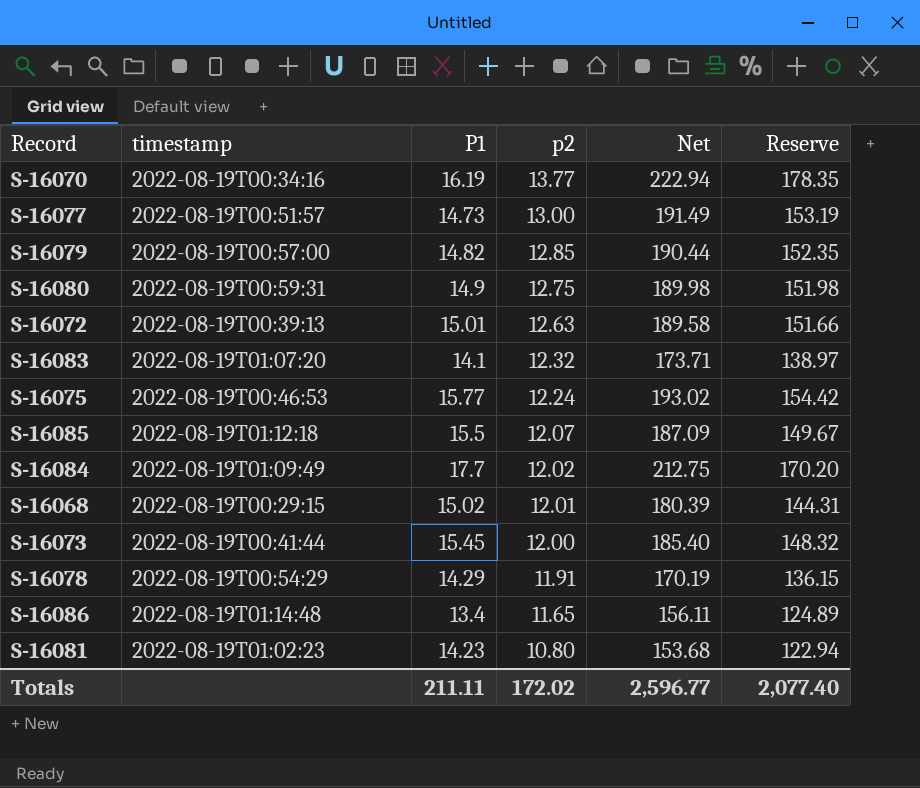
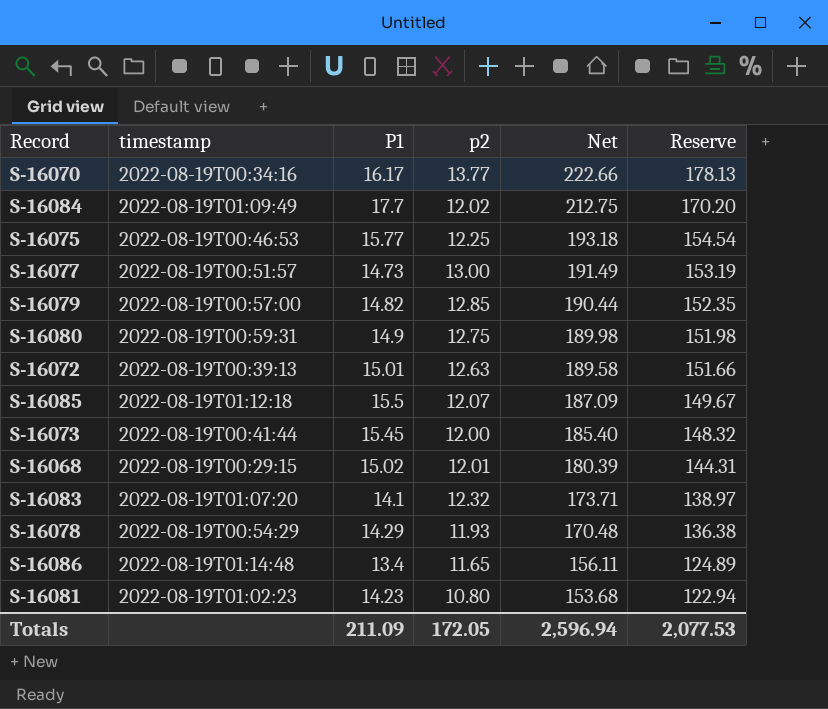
row order: p2 descending -> Net descending
S-16070 | P1: 16.19 -> 16.17
S-16070 | Net: 222.94 -> 222.66
S-16070 | Reserve: 178.35 -> 178.13
S-16075 | p2: 12.24 -> 12.25
S-16075 | Net: 193.02 -> 193.18
S-16075 | Reserve: 154.42 -> 154.54
S-16078 | p2: 11.91 -> 11.93
S-16078 | Net: 170.19 -> 170.48
S-16078 | Reserve: 136.15 -> 136.38
Totals | P1: 211.11 -> 211.09
Totals | p2: 172.02 -> 172.05
Totals | Net: 2,596.77 -> 2,596.94
Totals | Reserve: 2,077.40 -> 2,077.53

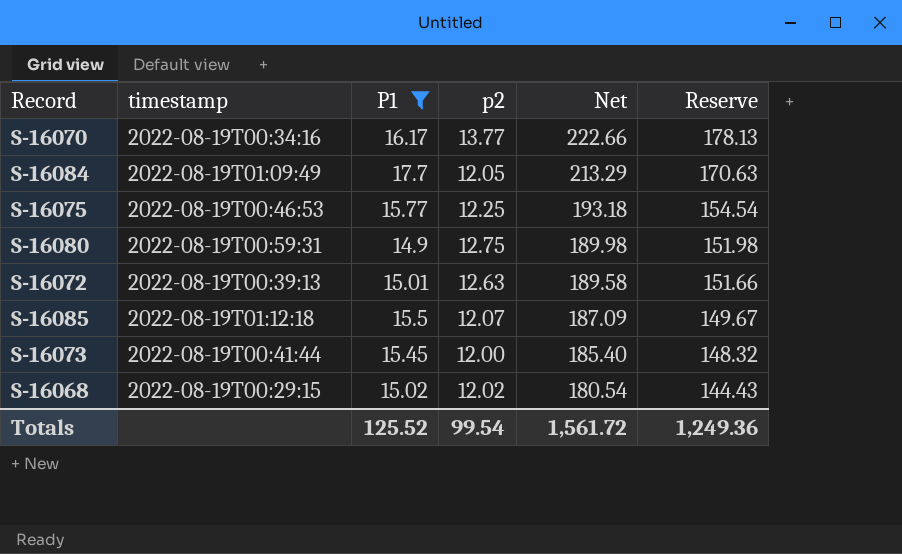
filter: none -> P1 >= 14.9
S-16084 | p2: 12.02 -> 12.05
S-16084 | Net: 212.75 -> 213.29
S-16084 | Reserve: 170.20 -> 170.63
S-16068 | p2: 12.01 -> 12.02
S-16068 | Net: 180.39 -> 180.54
S-16068 | Reserve: 144.31 -> 144.43
Totals | P1: 211.09 -> 125.52
Totals | p2: 172.05 -> 99.54
Totals | Net: 2,596.94 -> 1,561.72
Totals | Reserve: 2,077.53 -> 1,249.36

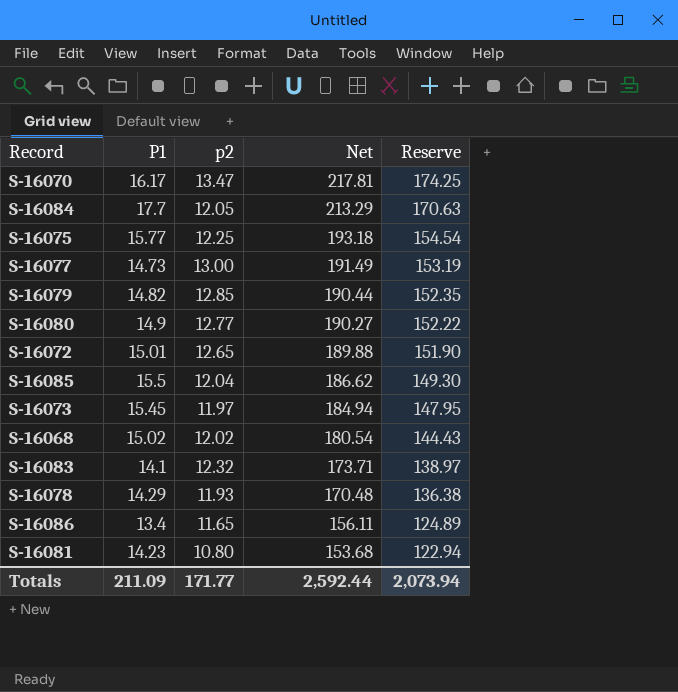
filter: P1 >= 14.9 -> none
column timestamp | position: 2 -> none
S-16070 | p2: 13.77 -> 13.47
S-16070 | Net: 222.66 -> 217.81
S-16070 | Reserve: 178.13 -> 174.25
S-16080 | p2: 12.75 -> 12.77
S-16080 | Net: 189.98 -> 190.27
S-16080 | Reserve: 151.98 -> 152.22
S-16072 | p2: 12.63 -> 12.65
S-16072 | Net: 189.58 -> 189.88
S-16072 | Reserve: 151.66 -> 151.90
S-16085 | p2: 12.07 -> 12.04
S-16085 | Net: 187.09 -> 186.62
S-16085 | Reserve: 149.67 -> 149.30
S-16073 | p2: 12.00 -> 11.97
S-16073 | Net: 185.40 -> 184.94
S-16073 | Reserve: 148.32 -> 147.95
Totals | P1: 125.52 -> 211.09
Totals | p2: 99.54 -> 171.77
Totals | Net: 1,561.72 -> 2,592.44
Totals | Reserve: 1,249.36 -> 2,073.94

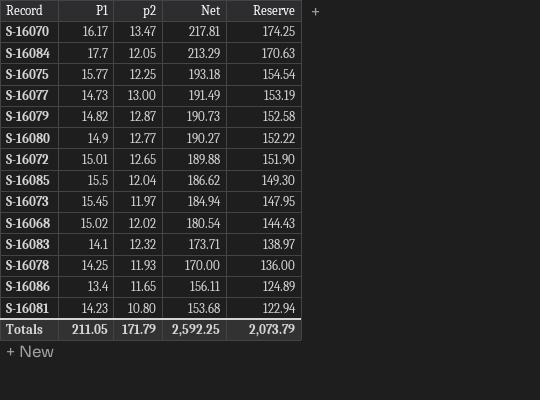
S-16079 | p2: 12.85 -> 12.87
S-16079 | Net: 190.44 -> 190.73
S-16079 | Reserve: 152.35 -> 152.58
S-16078 | P1: 14.29 -> 14.25
S-16078 | Net: 170.48 -> 170.00
S-16078 | Reserve: 136.38 -> 136.00
Totals | P1: 211.09 -> 211.05
Totals | p2: 171.77 -> 171.79
Totals | Net: 2,592.44 -> 2,592.25
Totals | Reserve: 2,073.94 -> 2,073.79

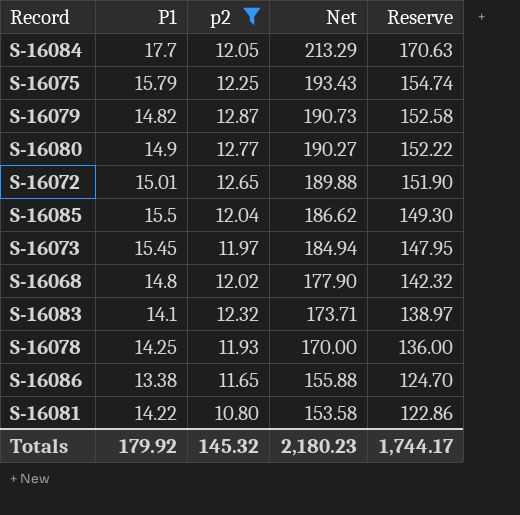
filter: none -> p2 <= 12.87
S-16075 | P1: 15.77 -> 15.79
S-16075 | Net: 193.18 -> 193.43
S-16075 | Reserve: 154.54 -> 154.74
S-16068 | P1: 15.02 -> 14.8
S-16068 | Net: 180.54 -> 177.90
S-16068 | Reserve: 144.43 -> 142.32
S-16086 | P1: 13.4 -> 13.38
S-16086 | Net: 156.11 -> 155.88
S-16086 | Reserve: 124.89 -> 124.70
S-16081 | P1: 14.23 -> 14.22
S-16081 | Net: 153.68 -> 153.58
S-16081 | Reserve: 122.94 -> 122.86
Totals | P1: 211.05 -> 179.92
Totals | p2: 171.79 -> 145.32
Totals | Net: 2,592.25 -> 2,180.23
Totals | Reserve: 2,073.79 -> 1,744.17

